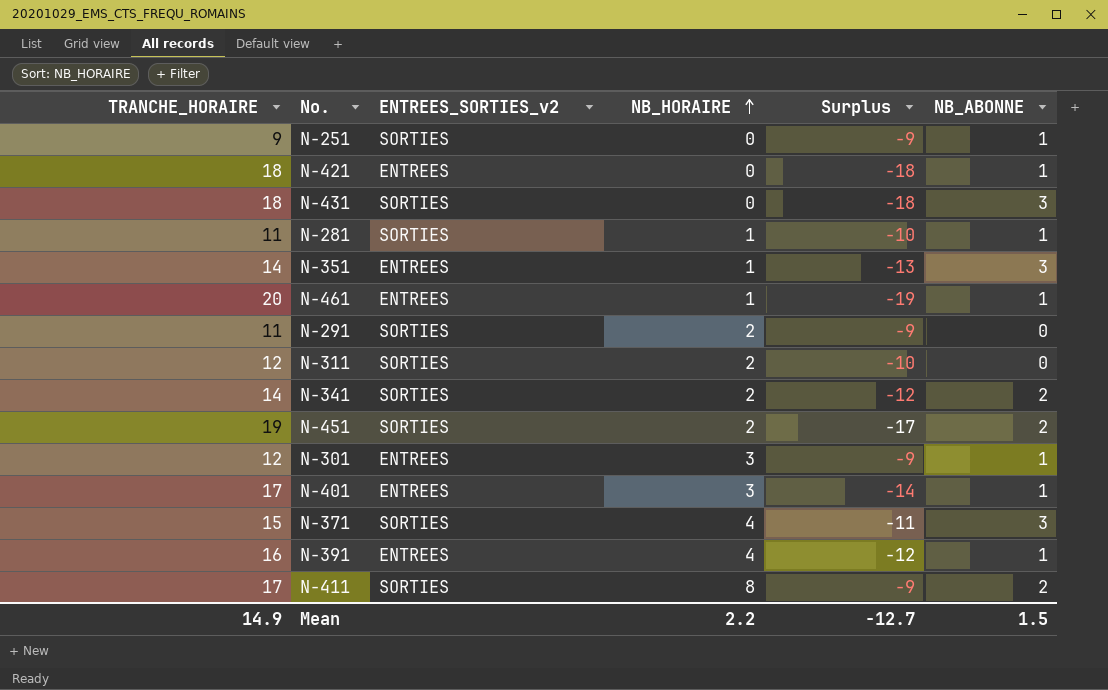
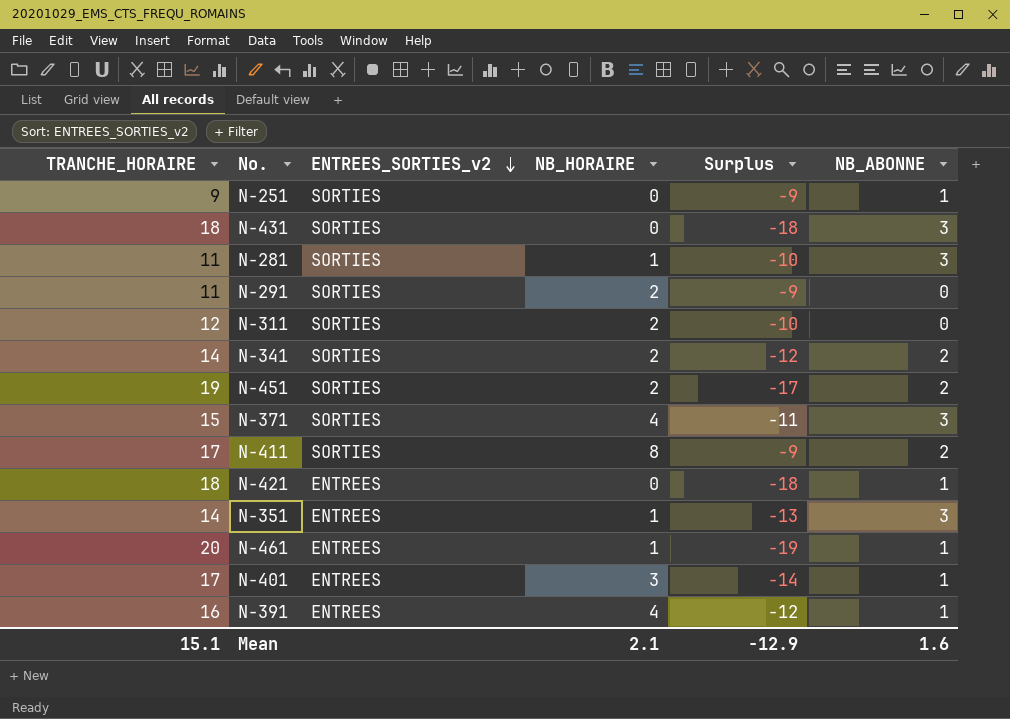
row order: NB_HORAIRE ascending -> ENTREES_SORTIES_v2 descending
row N-301: 12 | ENTREES | 3 | -9 | 1 -> none
N-281 | NB_ABONNE: 1 -> 3
Mean | TRANCHE_HORAIRE: 14.9 -> 15.1
Mean | NB_HORAIRE: 2.2 -> 2.1
Mean | Surplus: -12.7 -> -12.9
Mean | NB_ABONNE: 1.5 -> 1.6

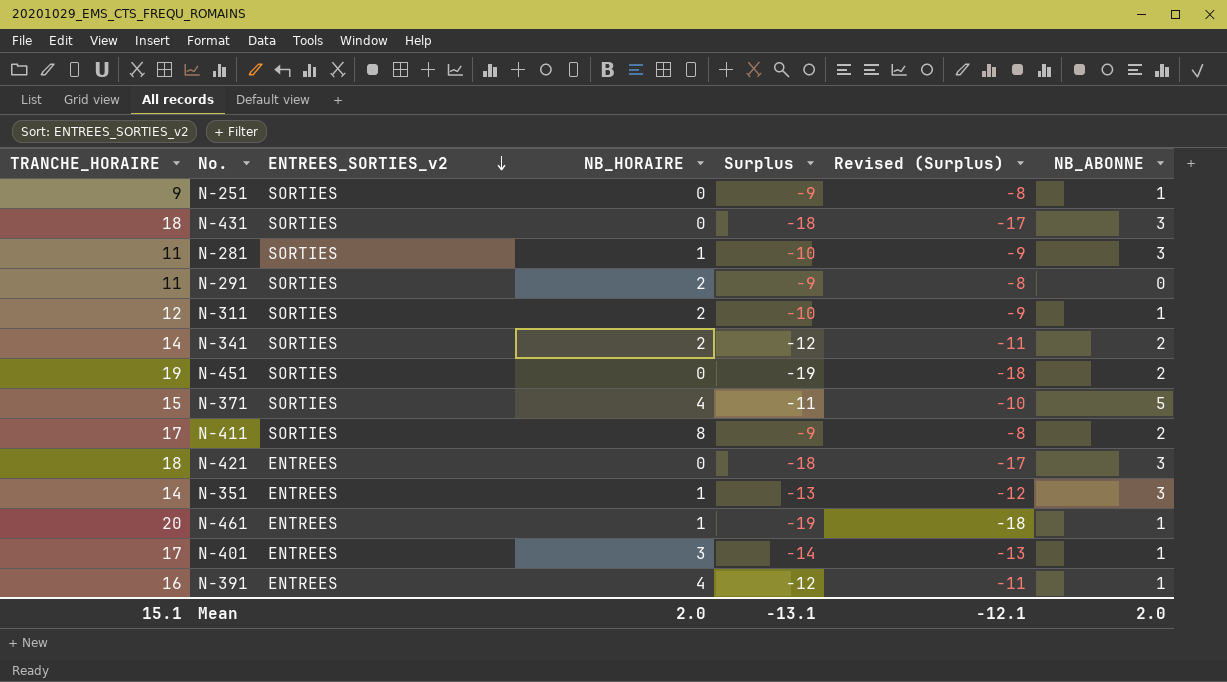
column Revised (Surplus) | formula: none -> [Surplus] + 1
N-311 | NB_ABONNE: 0 -> 1
N-451 | NB_HORAIRE: 2 -> 0
N-451 | Surplus: -17 -> -19
N-371 | NB_ABONNE: 3 -> 5
N-421 | NB_ABONNE: 1 -> 3
Mean | NB_HORAIRE: 2.1 -> 2.0
Mean | Surplus: -12.9 -> -13.1
Mean | NB_ABONNE: 1.6 -> 2.0

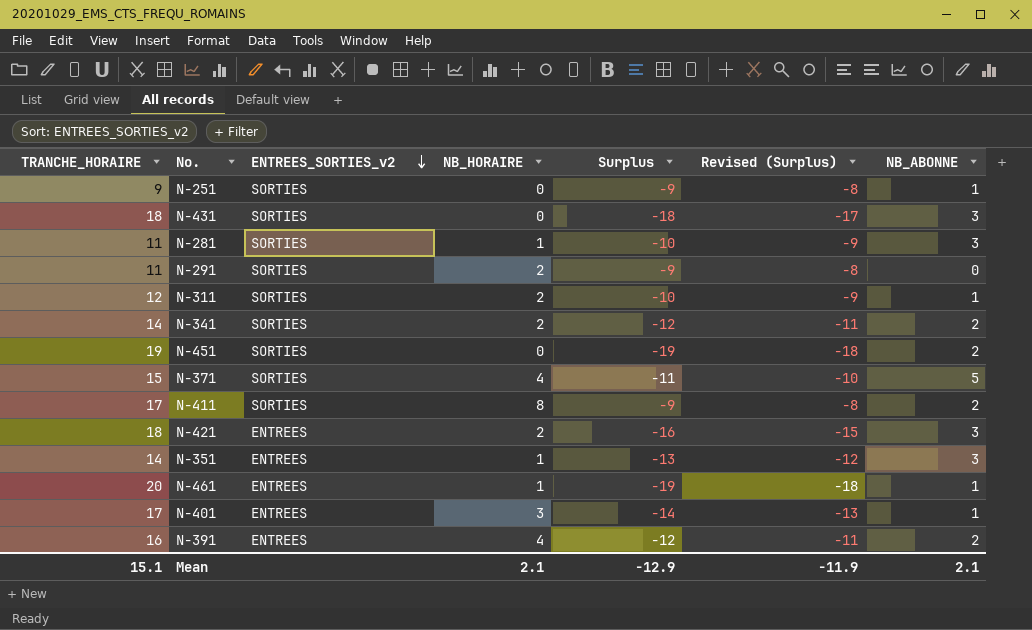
N-421 | NB_HORAIRE: 0 -> 2
N-421 | Surplus: -18 -> -16
N-421 | Revised (Surplus): -17 -> -15
N-391 | NB_ABONNE: 1 -> 2
Mean | NB_HORAIRE: 2.0 -> 2.1
Mean | Surplus: -13.1 -> -12.9
Mean | Revised (Surplus): -12.1 -> -11.9
Mean | NB_ABONNE: 2.0 -> 2.1

